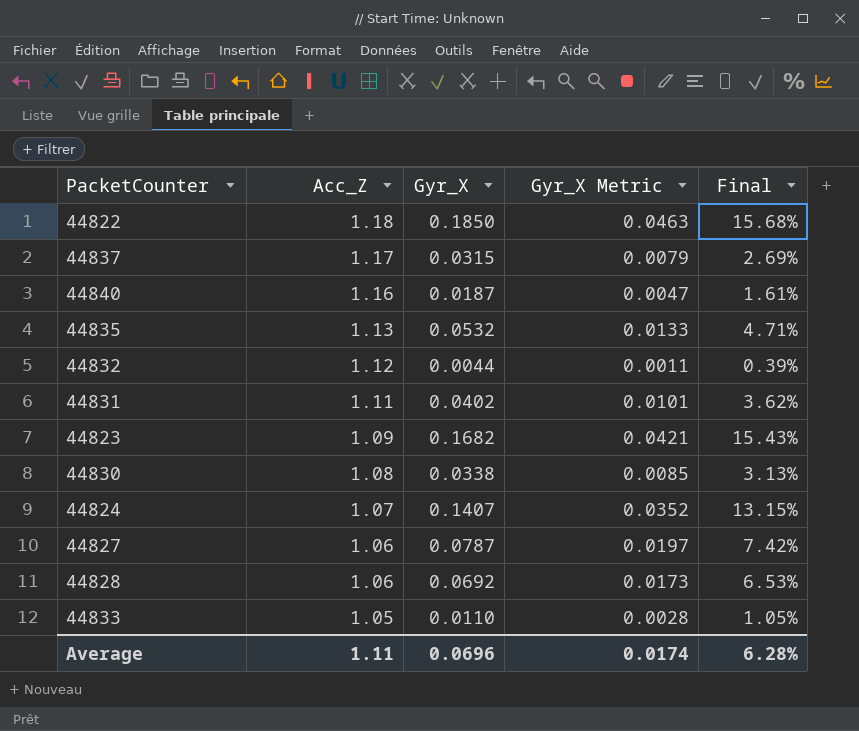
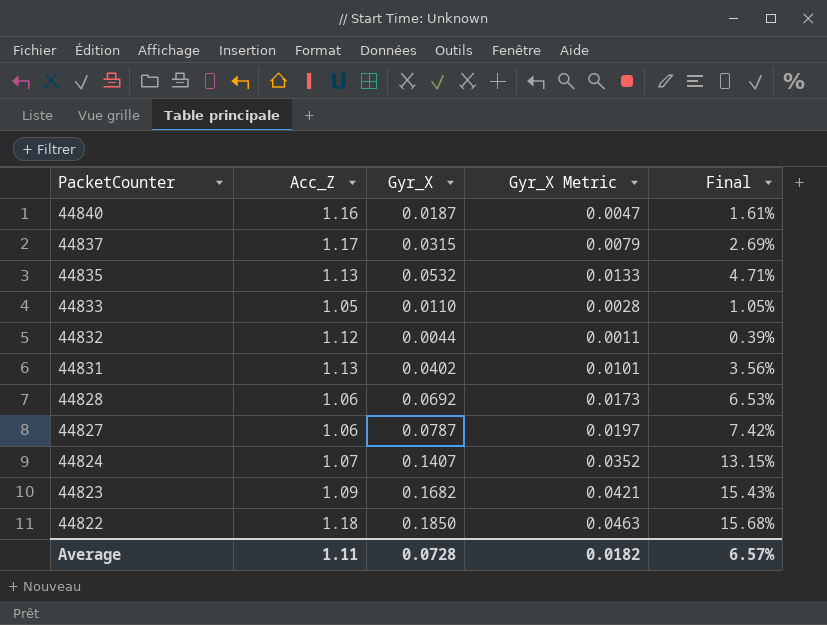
row order: Acc_Z descending -> PacketCounter descending
row 44830: 1.08 | 0.0338 | 0.0085 | 3.13% -> none
44831 | Acc_Z: 1.11 -> 1.13
44831 | Final: 3.62% -> 3.56%
Average | Gyr_X: 0.0696 -> 0.0728
Average | Gyr_X Metric: 0.0174 -> 0.0182
Average | Final: 6.28% -> 6.57%

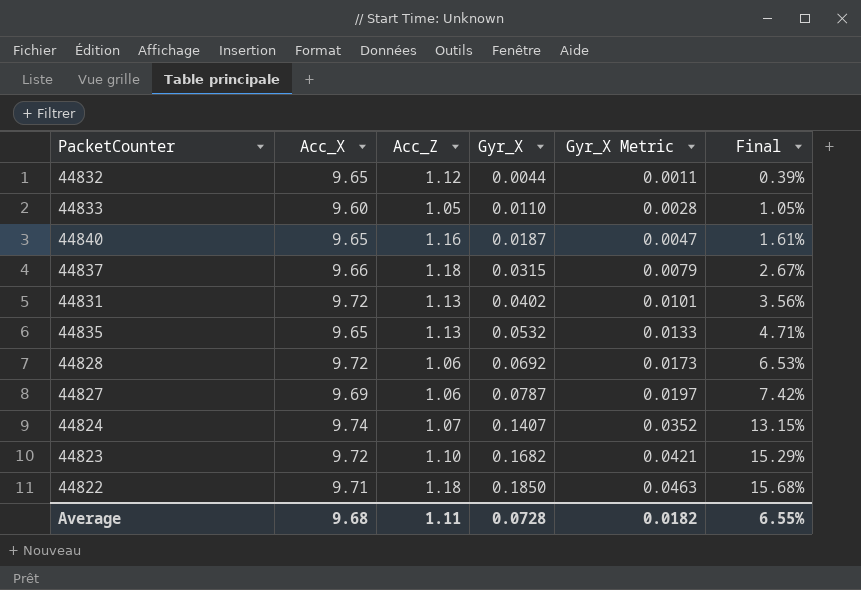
row order: PacketCounter descending -> Gyr_X ascending
column Acc_X | position: none -> 2
44837 | Acc_Z: 1.17 -> 1.18
44837 | Final: 2.69% -> 2.67%
44823 | Acc_Z: 1.09 -> 1.10
44823 | Final: 15.43% -> 15.29%
Average | Final: 6.57% -> 6.55%

